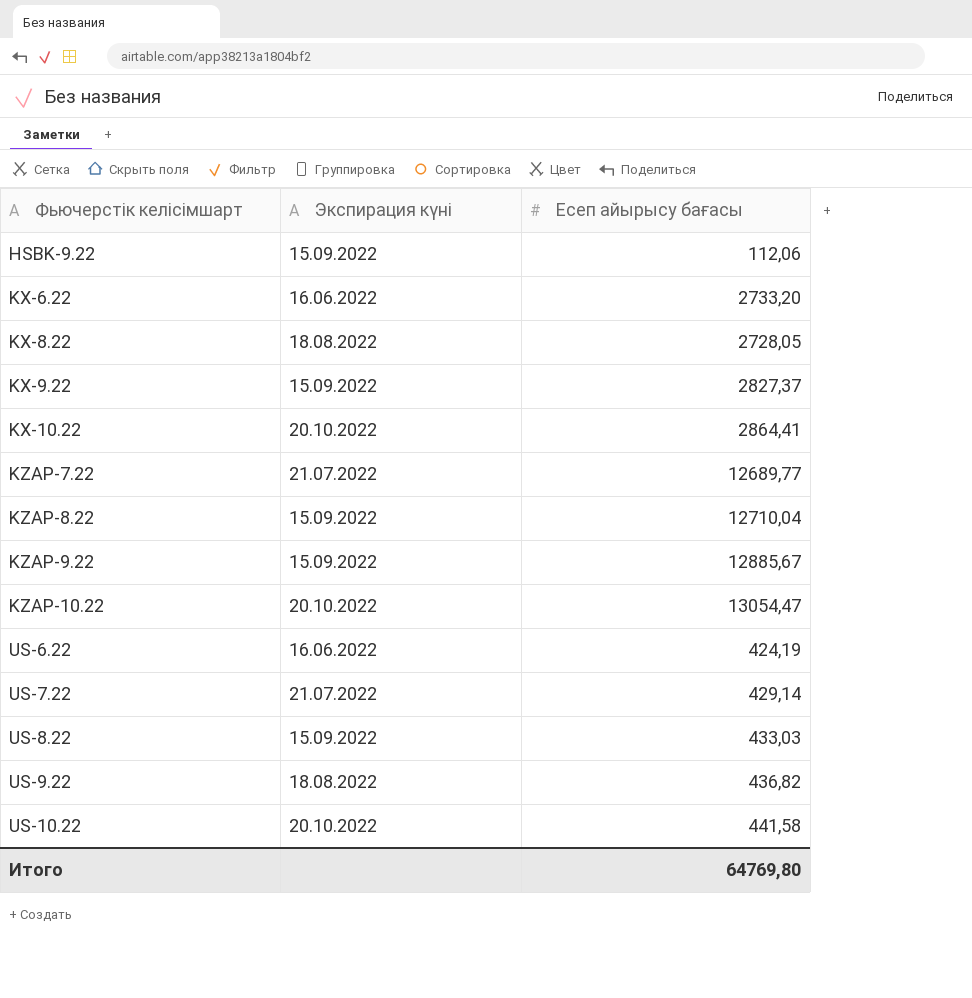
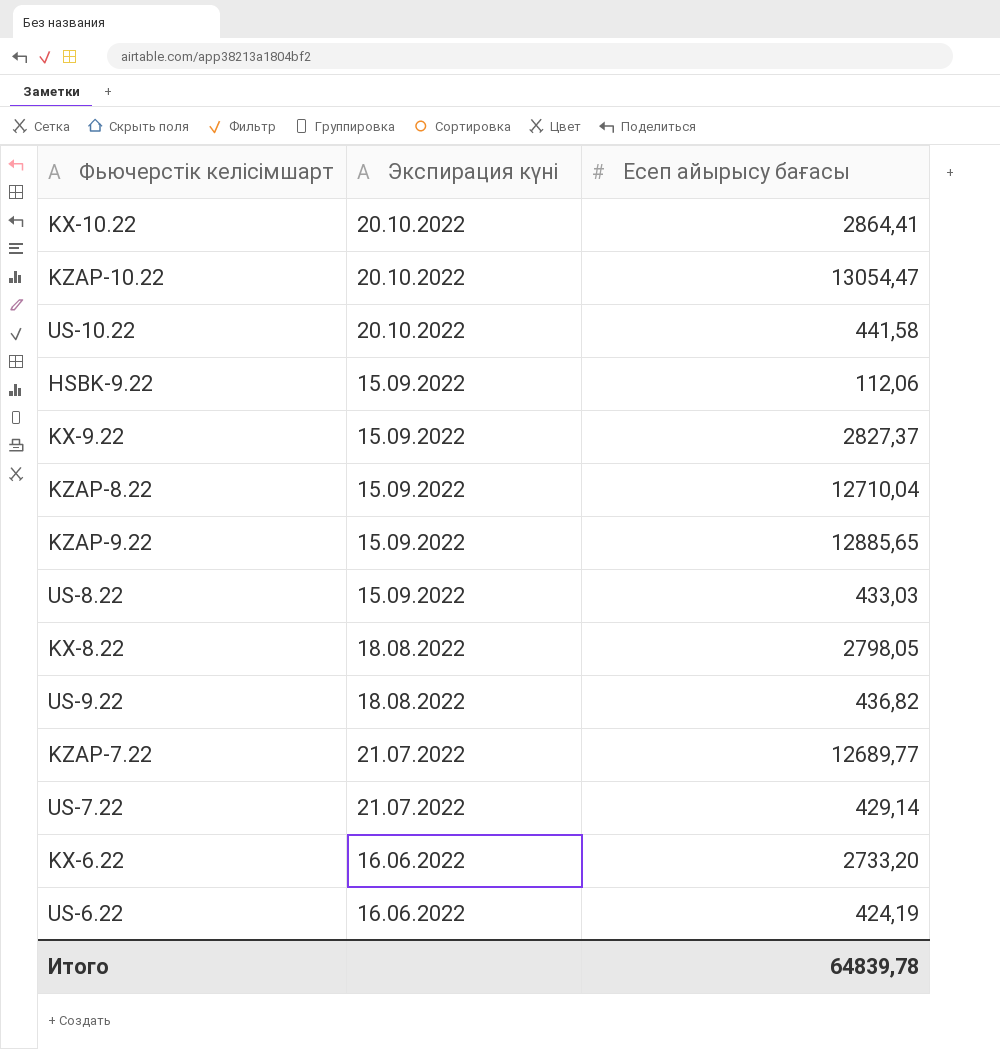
row order: Фьючерстік келісімшарт ascending -> Экспирация күні descending
KZAP-9.22 | Есеп айырысу бағасы: 12885,67 -> 12885,65
KX-8.22 | Есеп айырысу бағасы: 2728,05 -> 2798,05
Итого | Есеп айырысу бағасы: 64769,80 -> 64839,78

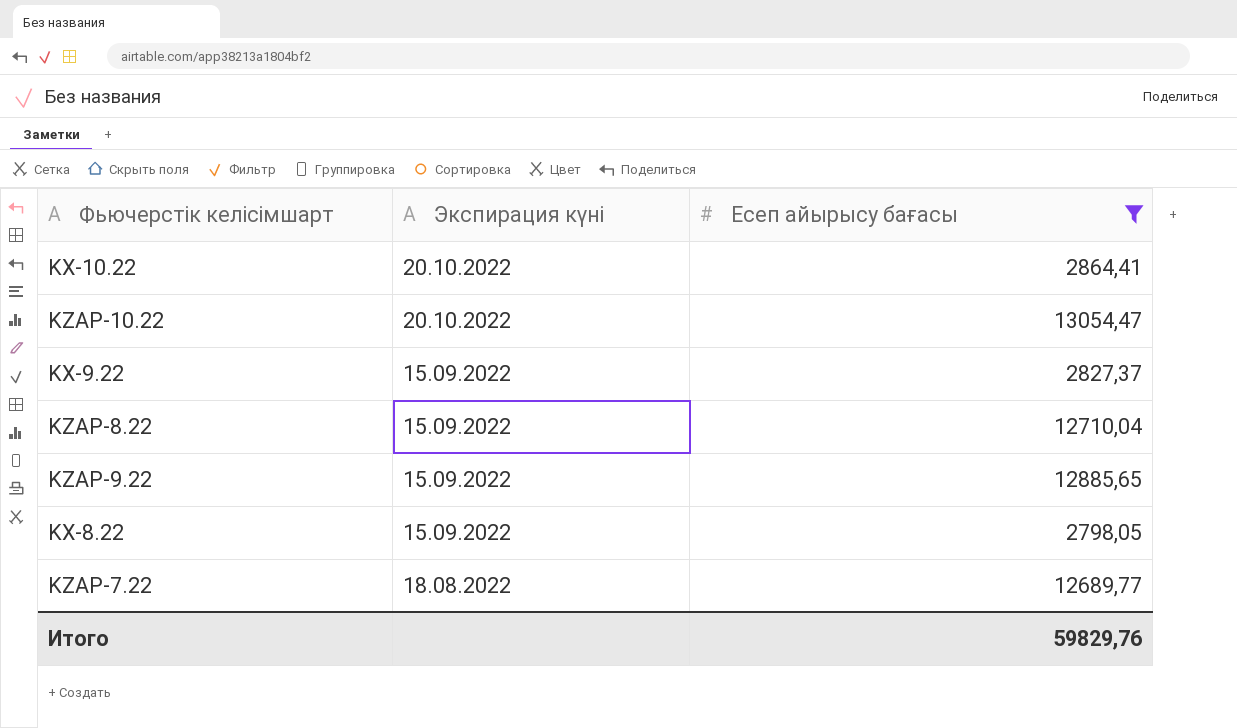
filter: none -> Есеп айырысу бағасы >= 2798,05
KX-8.22 | Экспирация күні: 18.08.2022 -> 15.09.2022
KZAP-7.22 | Экспирация күні: 21.07.2022 -> 18.08.2022
Итого | Есеп айырысу бағасы: 64839,78 -> 59829,76

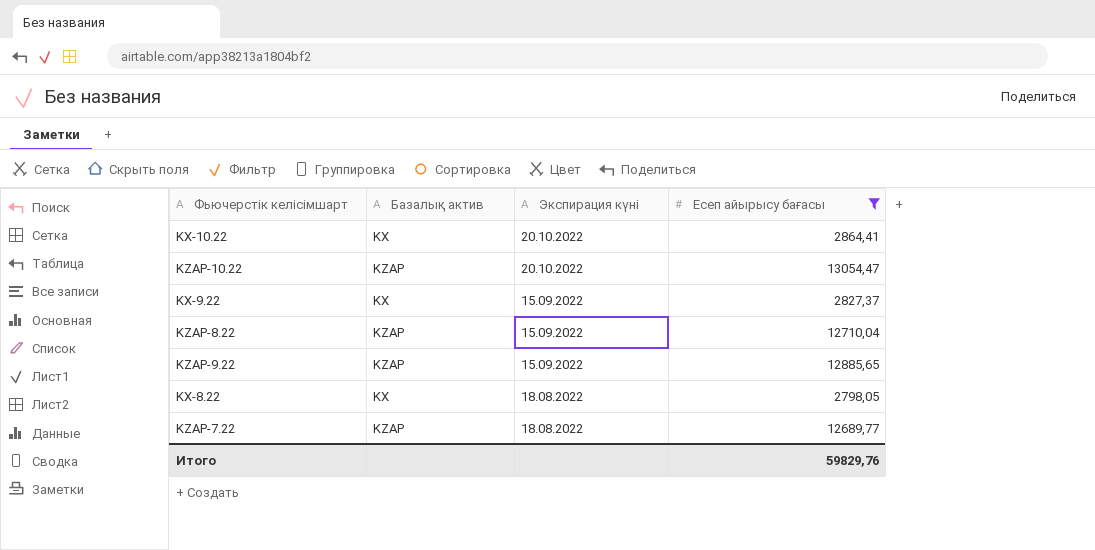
column Базалық актив | position: none -> 2
KX-8.22 | Экспирация күні: 15.09.2022 -> 18.08.2022

